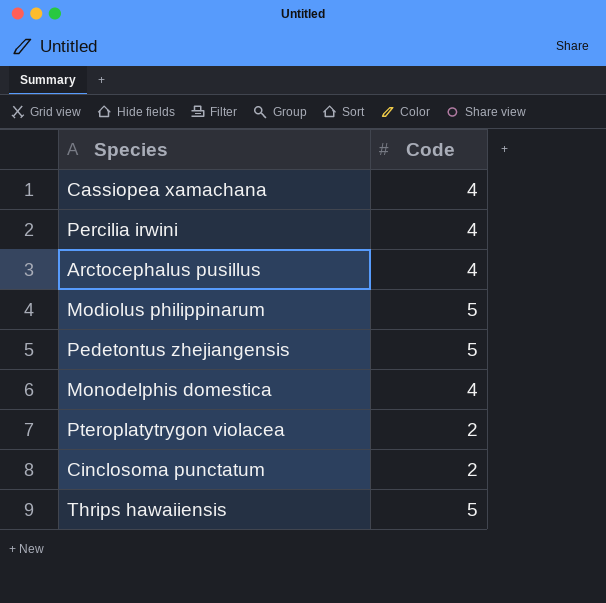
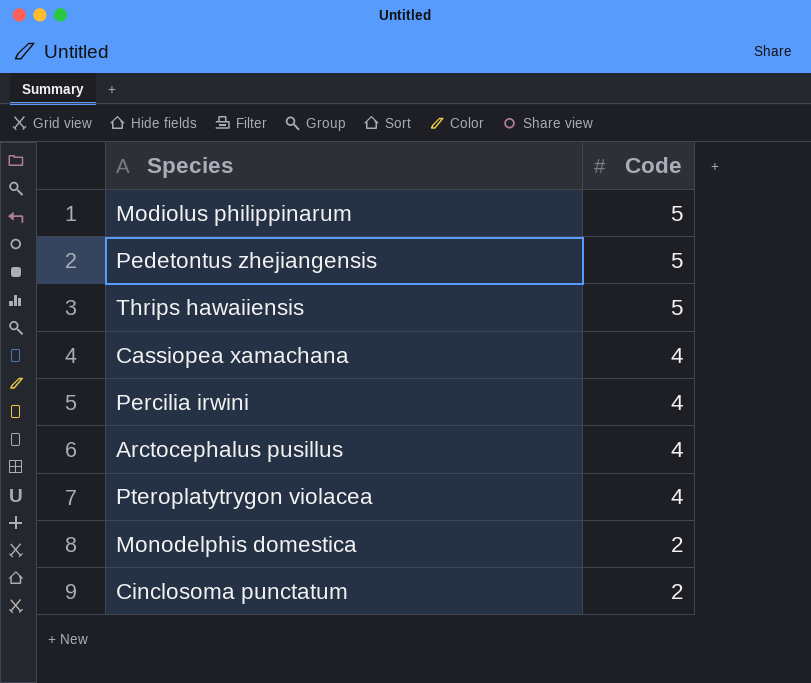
row order: none -> Code descending
Pteroplatytrygon violacea | Code: 2 -> 4
Monodelphis domestica | Code: 4 -> 2

